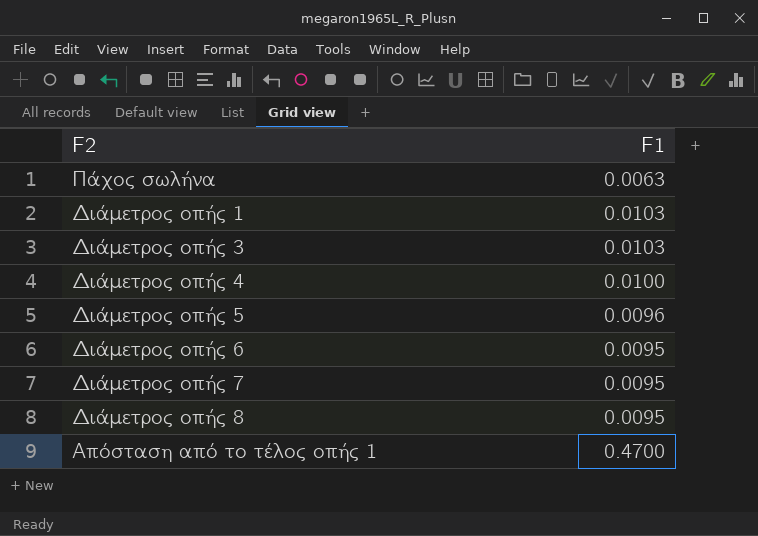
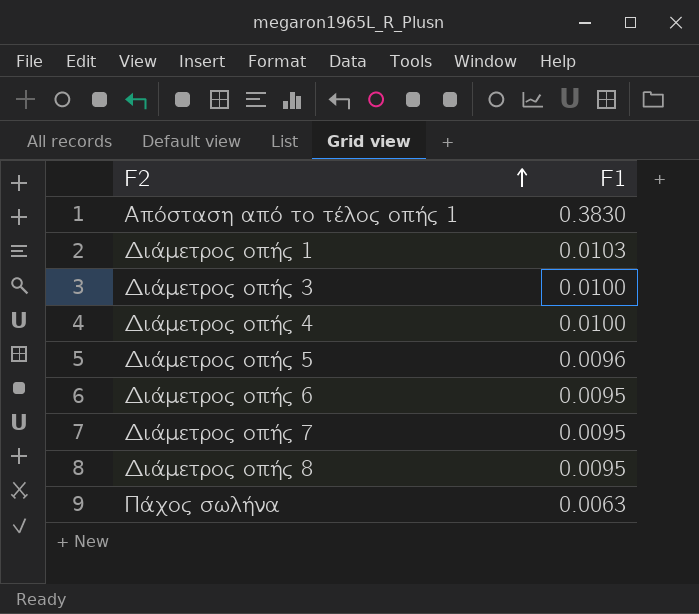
row order: none -> F2 ascending
Απόσταση από το τέλος οπής 1 | F1: 0.4700 -> 0.3830
Διάμετρος οπής 3 | F1: 0.0103 -> 0.0100

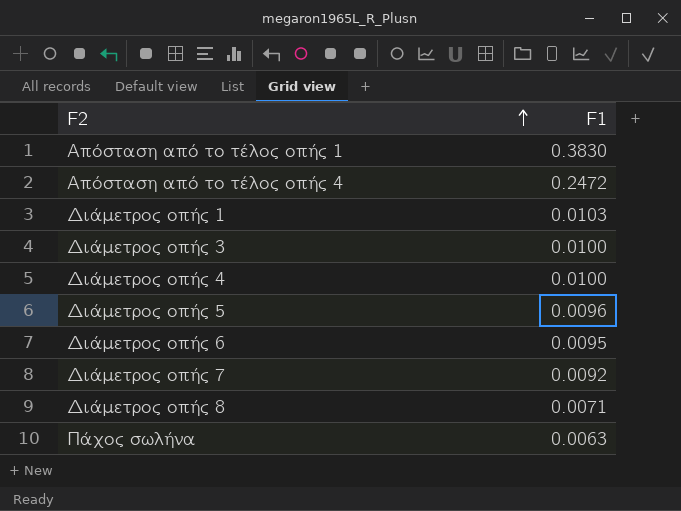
row Απόσταση από το τέλος οπής 4: none -> 0.2472
Διάμετρος οπής 7 | F1: 0.0095 -> 0.0092
Διάμετρος οπής 8 | F1: 0.0095 -> 0.0071

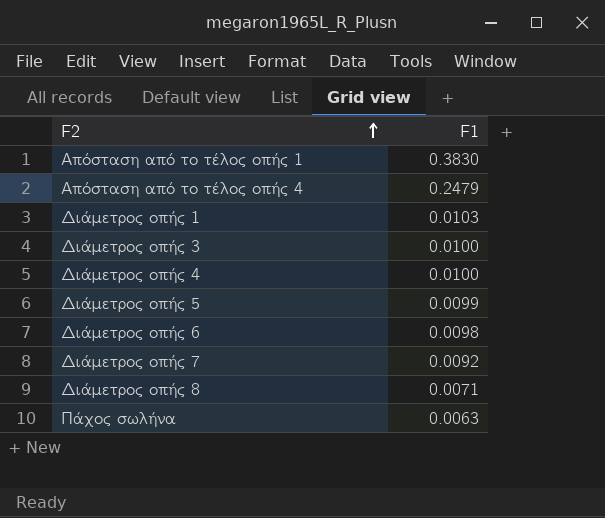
Απόσταση από το τέλος οπής 4 | F1: 0.2472 -> 0.2479
Διάμετρος οπής 5 | F1: 0.0096 -> 0.0099
Διάμετρος οπής 6 | F1: 0.0095 -> 0.0098

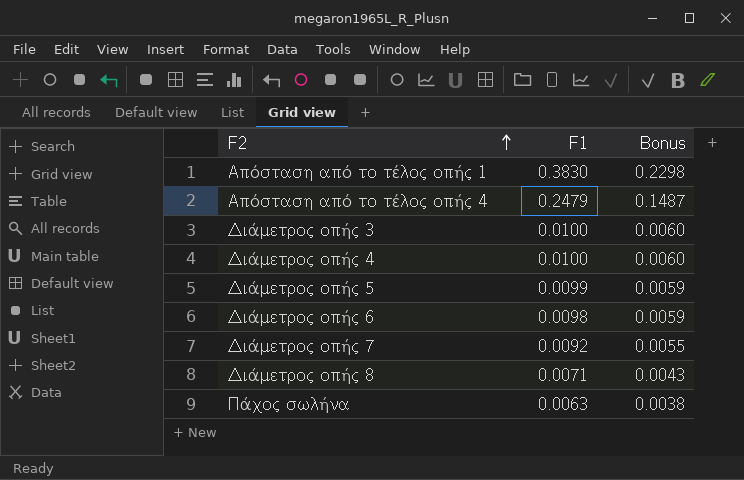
column Bonus | formula: none -> [F1] * 0.6
row Διάμετρος οπής 1: 0.0103 -> none

